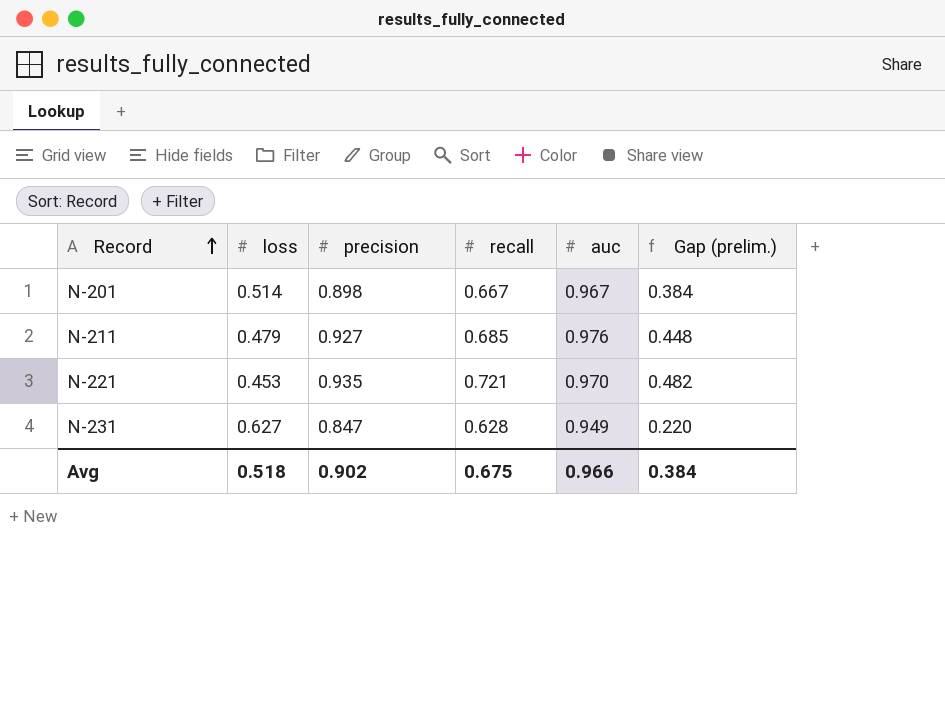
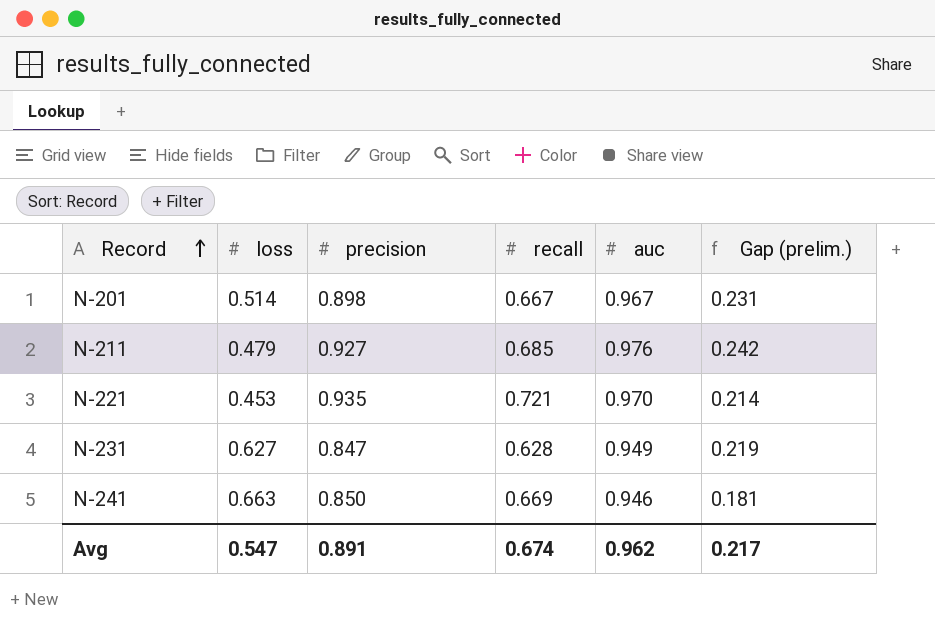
column Gap (prelim.) | formula: [precision] - [loss] -> [precision] - [recall]
row N-241: none -> 0.663 | 0.850 | 0.669 | 0.946 | 0.181
Avg | loss: 0.518 -> 0.547
Avg | precision: 0.902 -> 0.891
Avg | recall: 0.675 -> 0.674
Avg | auc: 0.966 -> 0.962
Avg | Gap (prelim.): 0.384 -> 0.217

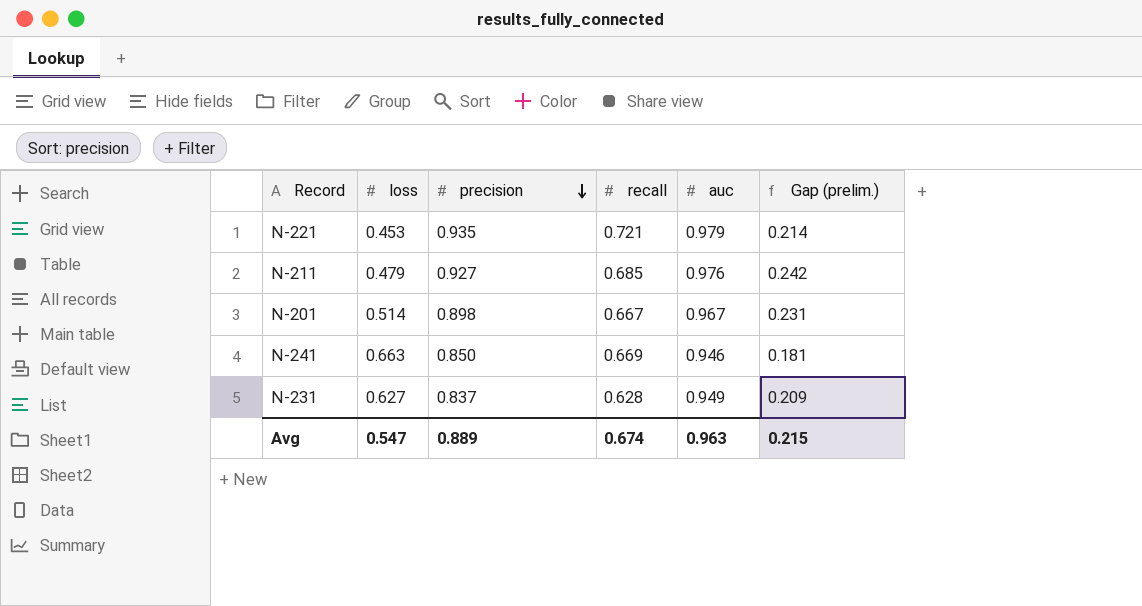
row order: Record ascending -> precision descending
N-221 | auc: 0.970 -> 0.979
N-231 | precision: 0.847 -> 0.837
N-231 | Gap (prelim.): 0.219 -> 0.209
Avg | precision: 0.891 -> 0.889
Avg | auc: 0.962 -> 0.963
Avg | Gap (prelim.): 0.217 -> 0.215

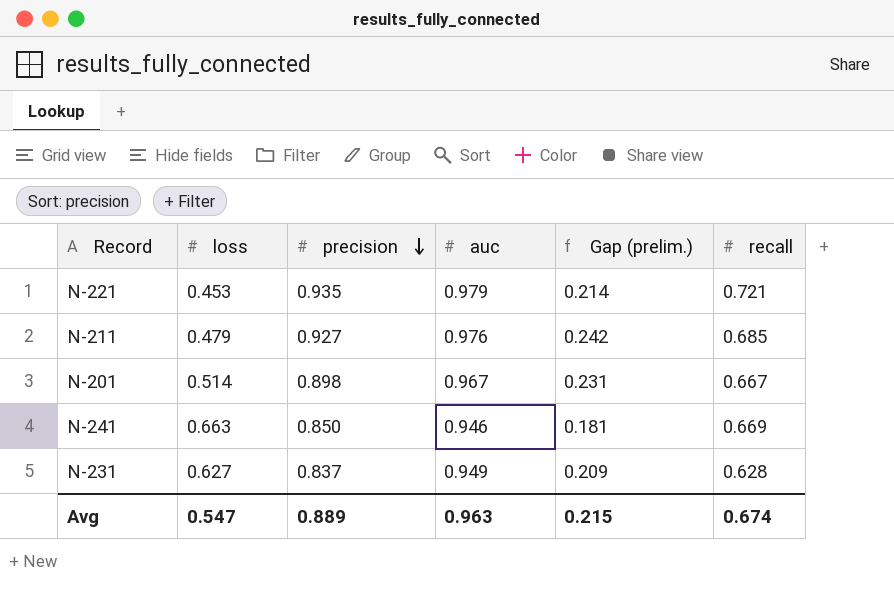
column recall | position: 4 -> 6

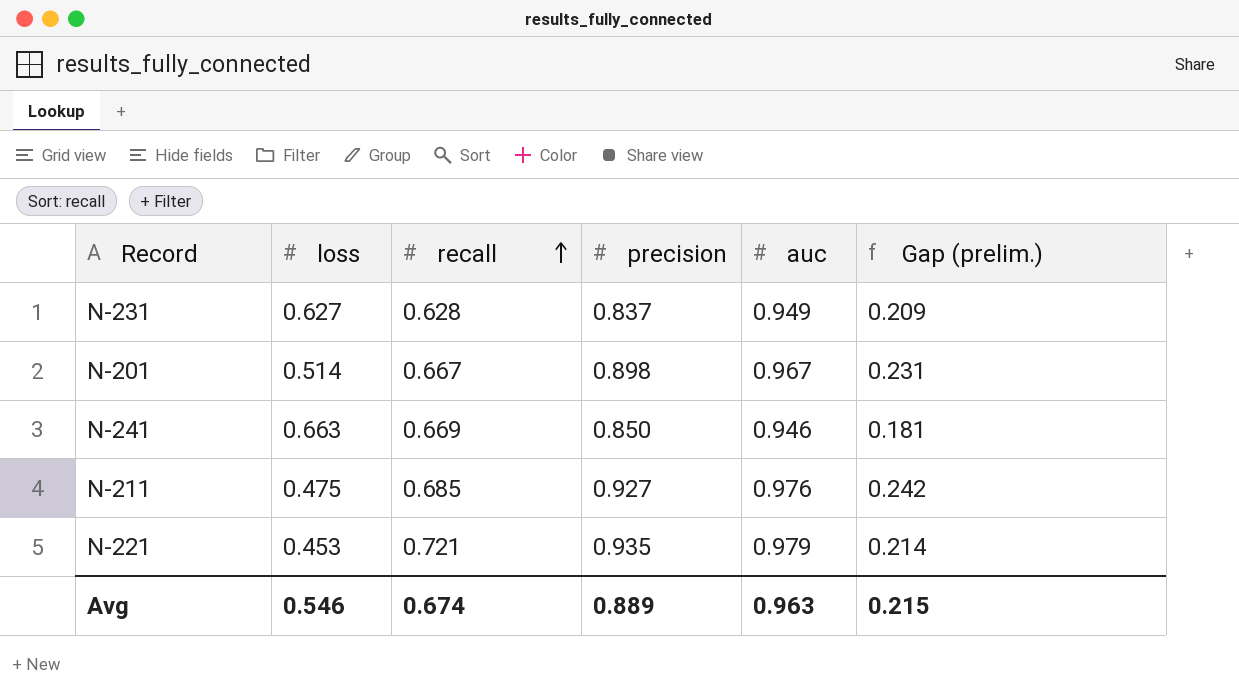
row order: precision descending -> recall ascending
column recall | position: 6 -> 3
N-211 | loss: 0.479 -> 0.475
Avg | loss: 0.547 -> 0.546

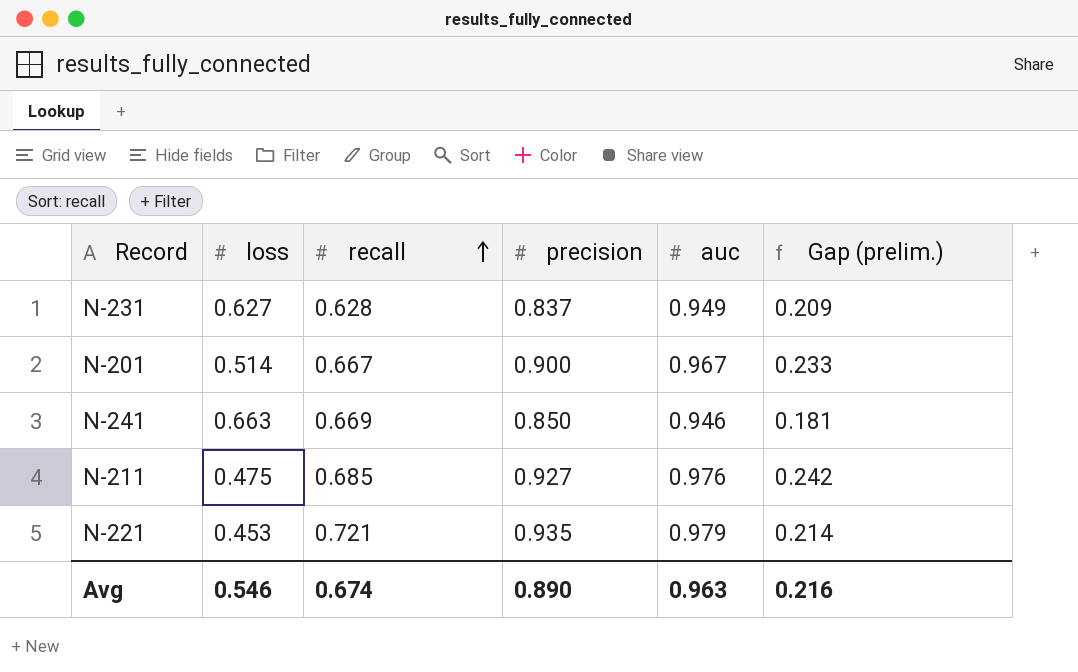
N-201 | precision: 0.898 -> 0.900
N-201 | Gap (prelim.): 0.231 -> 0.233
Avg | precision: 0.889 -> 0.890
Avg | Gap (prelim.): 0.215 -> 0.216

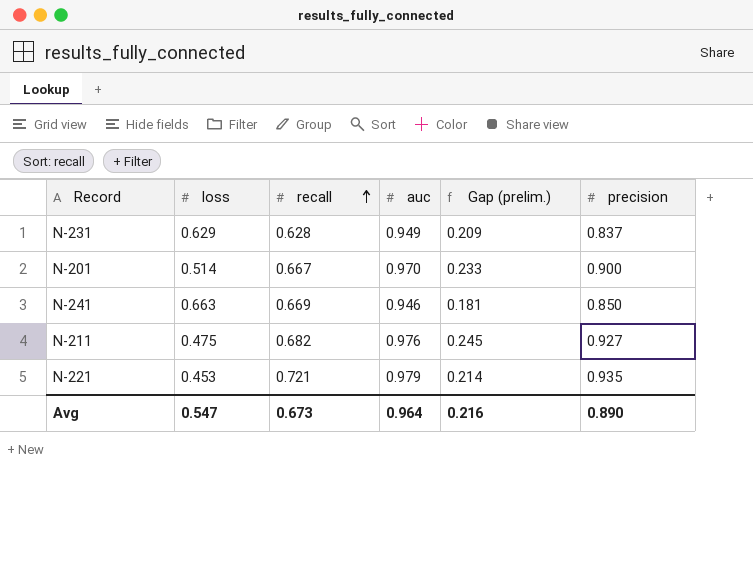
column precision | position: 4 -> 6
N-231 | loss: 0.627 -> 0.629
N-201 | auc: 0.967 -> 0.970
N-211 | recall: 0.685 -> 0.682
N-211 | Gap (prelim.): 0.242 -> 0.245
Avg | loss: 0.546 -> 0.547
Avg | recall: 0.674 -> 0.673
Avg | auc: 0.963 -> 0.964

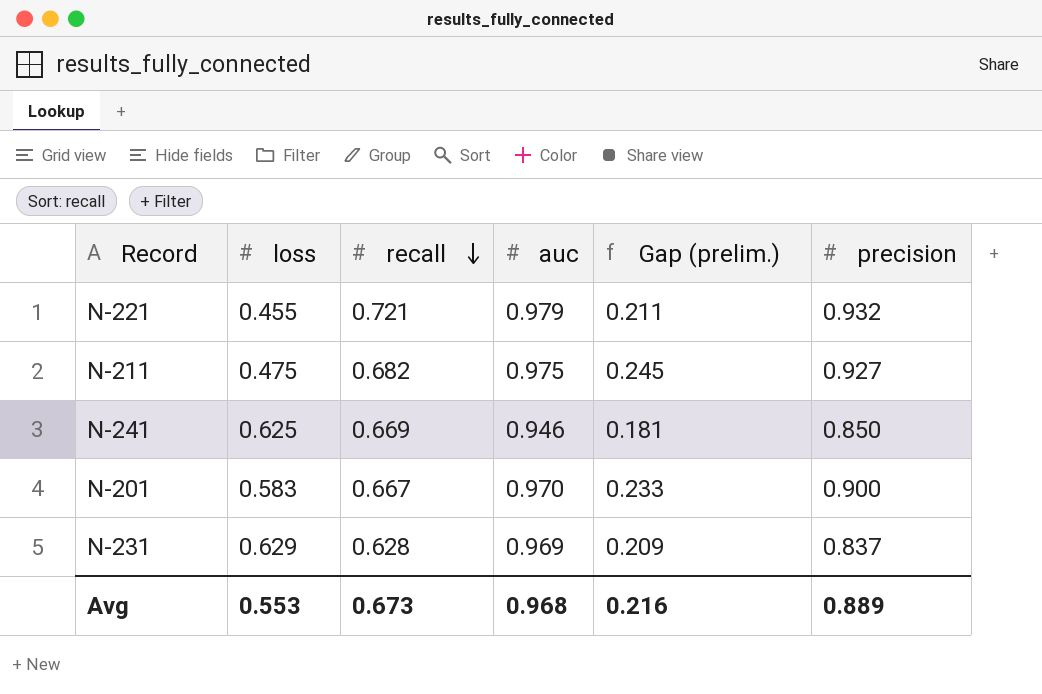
row order: recall ascending -> recall descending
N-221 | loss: 0.453 -> 0.455
N-221 | Gap (prelim.): 0.214 -> 0.211
N-221 | precision: 0.935 -> 0.932
N-211 | auc: 0.976 -> 0.975
N-241 | loss: 0.663 -> 0.625
N-201 | loss: 0.514 -> 0.583
N-231 | auc: 0.949 -> 0.969
Avg | loss: 0.547 -> 0.553
Avg | auc: 0.964 -> 0.968
Avg | precision: 0.890 -> 0.889

